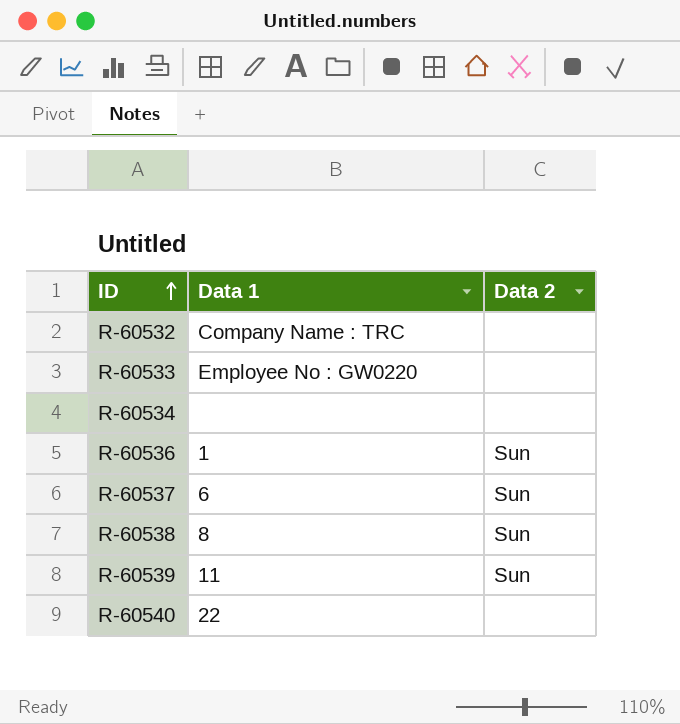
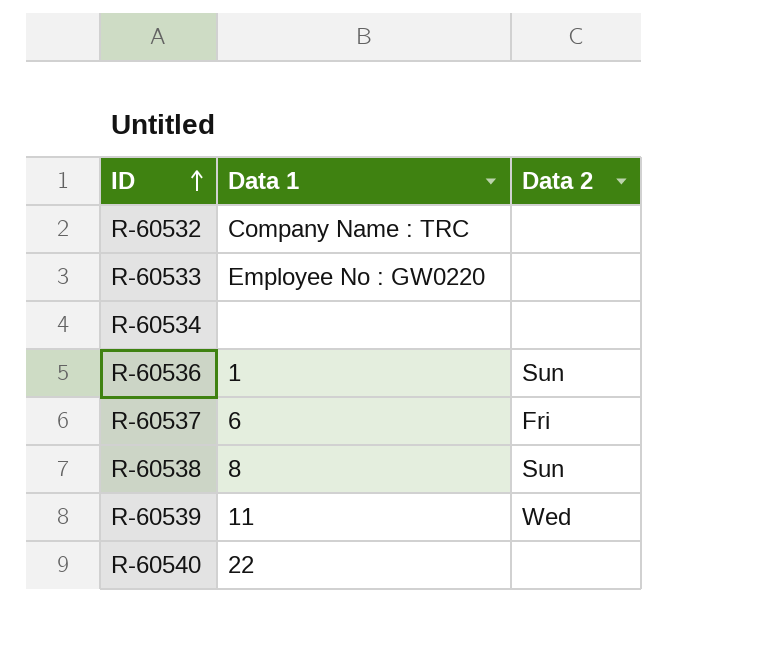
R-60537 | Data 2: Sun -> Fri
R-60539 | Data 2: Sun -> Wed

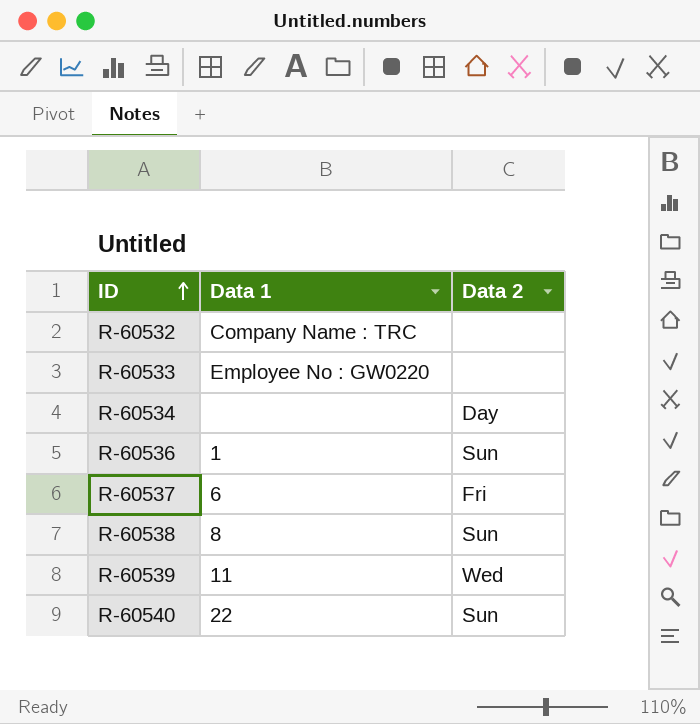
R-60534 | Data 2: none -> Day
R-60540 | Data 2: none -> Sun

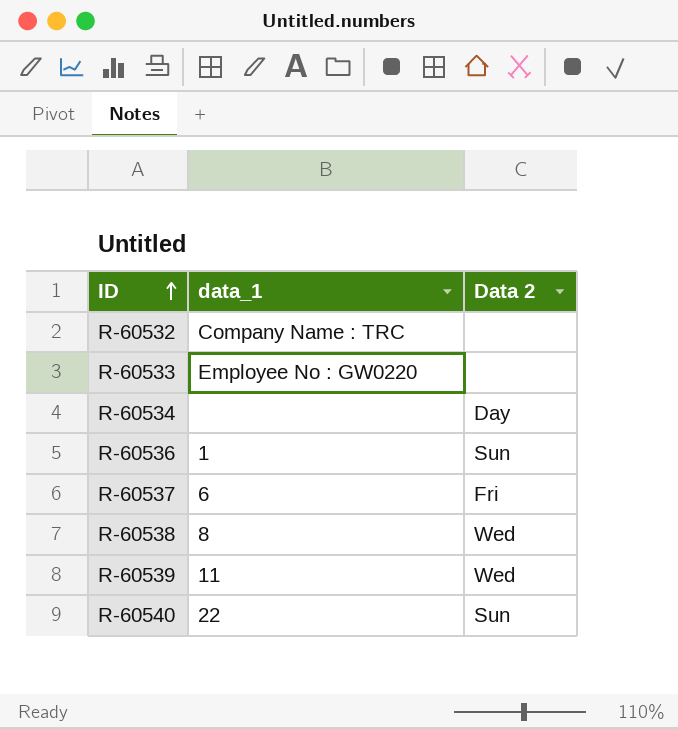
column name: Data 1 -> data_1
R-60538 | Data 2: Sun -> Wed

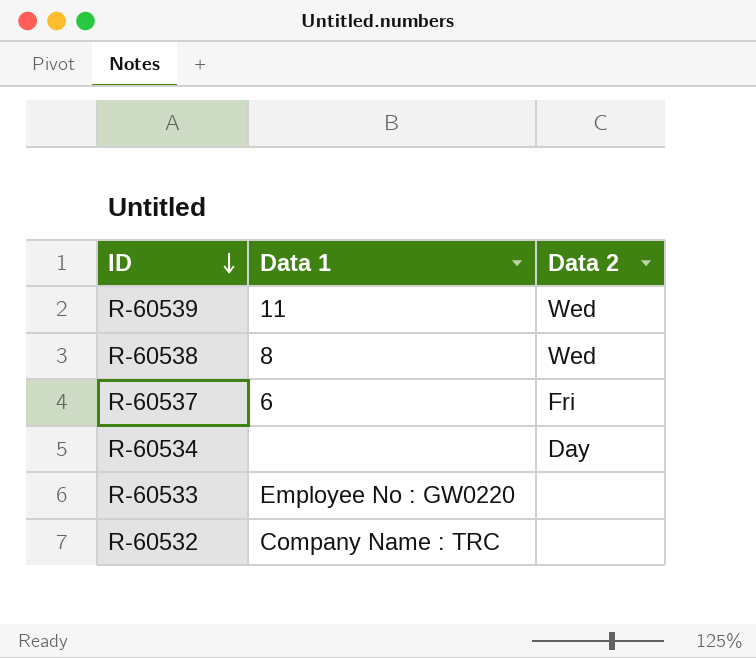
row order: ID ascending -> ID descending
column name: data_1 -> Data 1
row R-60536: 1 | Sun -> none
row R-60540: 22 | Sun -> none

